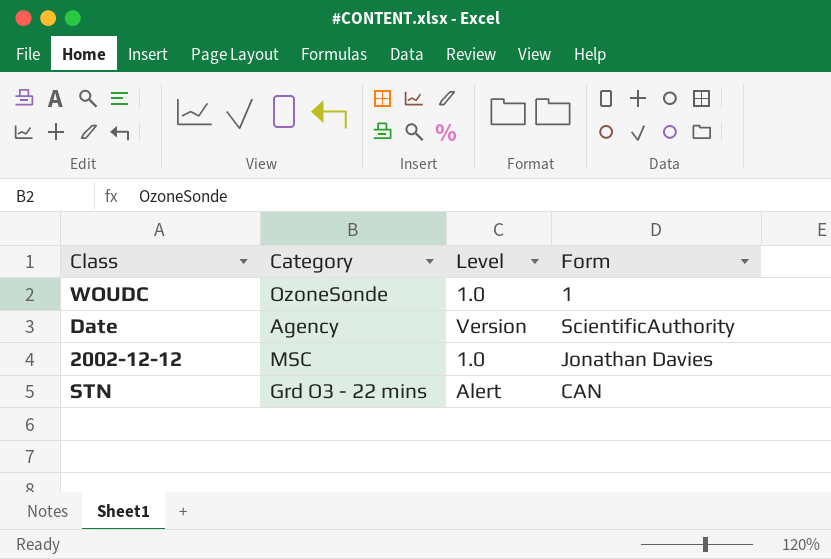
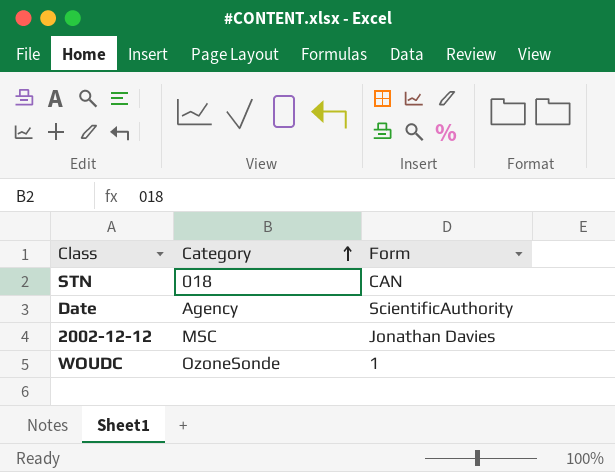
row order: none -> Category ascending
column Level | position: 3 -> none
STN | Category: Grd O3 - 22 mins -> 018

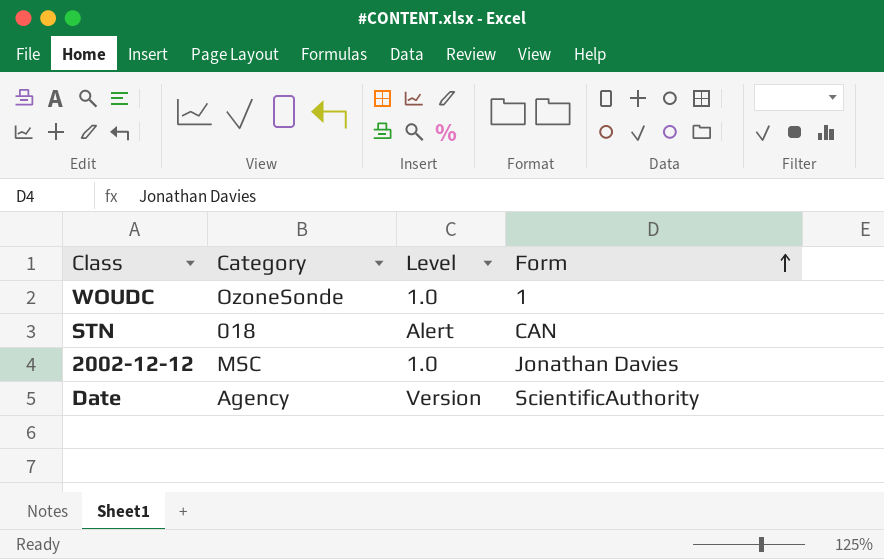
row order: Category ascending -> Form ascending
column Level | position: none -> 3

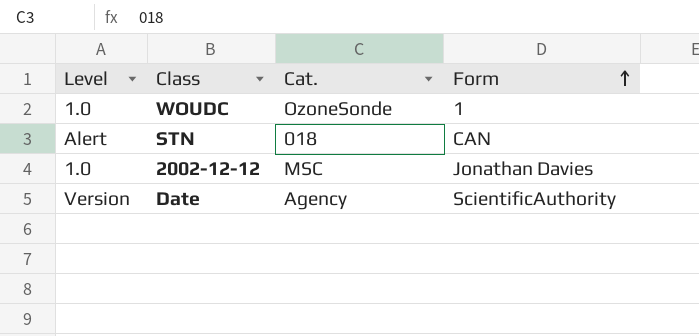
column Level | position: 3 -> 1
column name: Category -> Cat.

